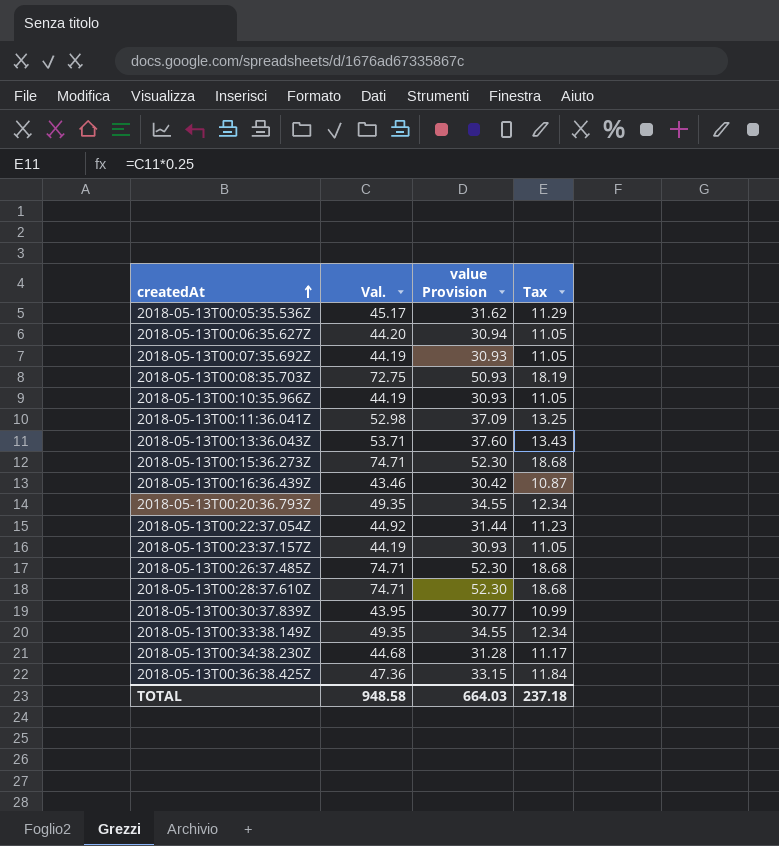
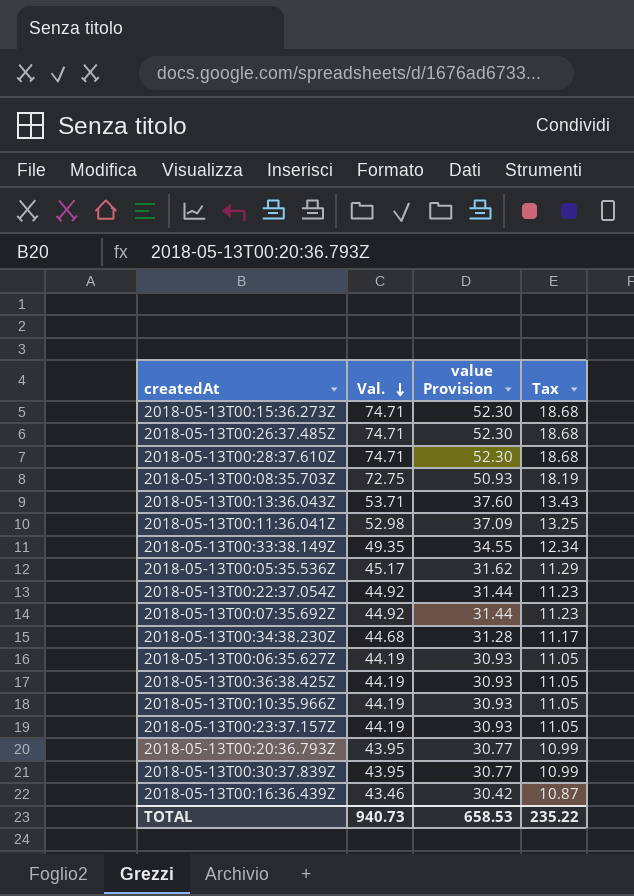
row order: createdAt ascending -> Val. descending
2018-05-13T00:07:35.692Z | Val.: 44.19 -> 44.92
2018-05-13T00:07:35.692Z | value Provision: 30.93 -> 31.44
2018-05-13T00:07:35.692Z | Tax: 11.05 -> 11.23
2018-05-13T00:06:35.627Z | Val.: 44.20 -> 44.19
2018-05-13T00:06:35.627Z | value Provision: 30.94 -> 30.93
2018-05-13T00:36:38.425Z | Val.: 47.36 -> 44.19
2018-05-13T00:36:38.425Z | value Provision: 33.15 -> 30.93
2018-05-13T00:36:38.425Z | Tax: 11.84 -> 11.05
2018-05-13T00:20:36.793Z | Val.: 49.35 -> 43.95
2018-05-13T00:20:36.793Z | value Provision: 34.55 -> 30.77
2018-05-13T00:20:36.793Z | Tax: 12.34 -> 10.99
TOTAL | Val.: 948.58 -> 940.73
TOTAL | value Provision: 664.03 -> 658.53
TOTAL | Tax: 237.18 -> 235.22

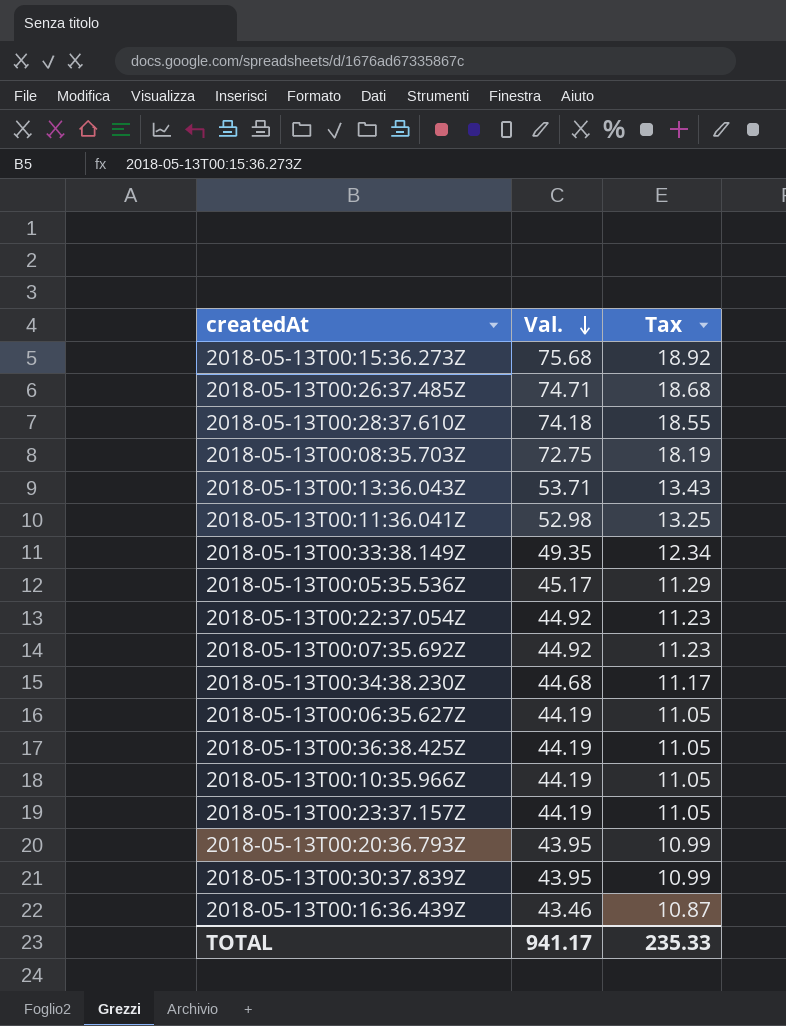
column value Provision | formula: [Val.] * 0.7 -> none
2018-05-13T00:15:36.273Z | Val.: 74.71 -> 75.68
2018-05-13T00:15:36.273Z | Tax: 18.68 -> 18.92
2018-05-13T00:28:37.610Z | Val.: 74.71 -> 74.18
2018-05-13T00:28:37.610Z | Tax: 18.68 -> 18.55
TOTAL | Val.: 940.73 -> 941.17
TOTAL | Tax: 235.22 -> 235.33

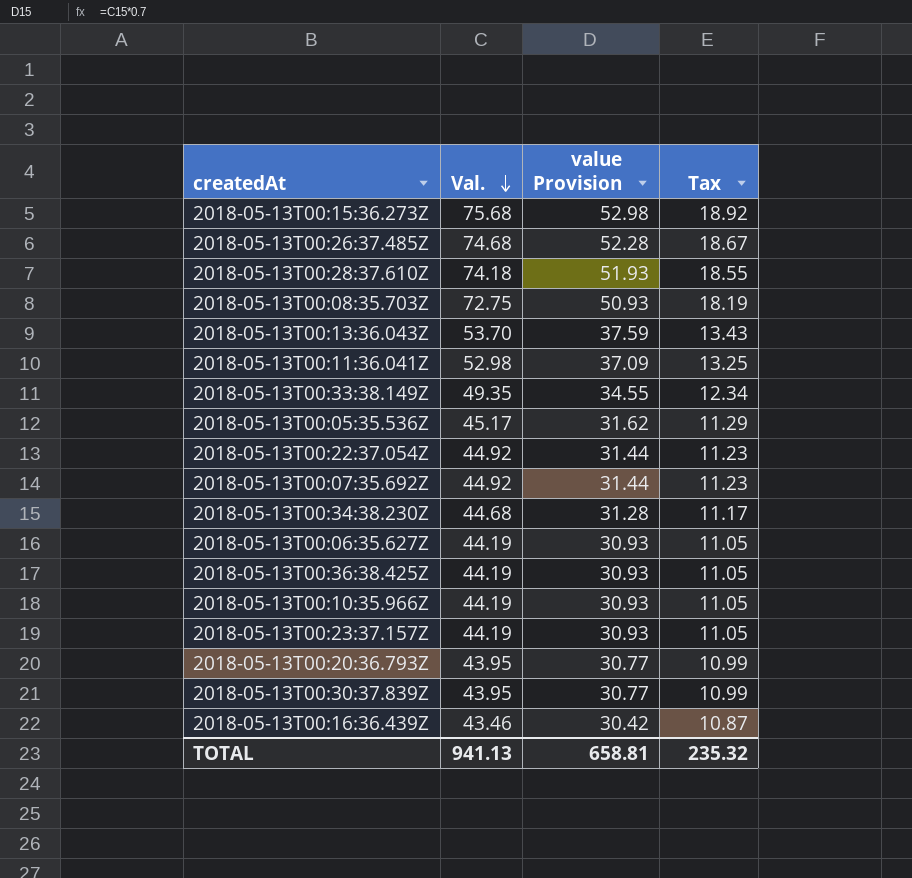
column value Provision | formula: none -> [Val.] * 0.7
2018-05-13T00:26:37.485Z | Val.: 74.71 -> 74.68
2018-05-13T00:26:37.485Z | Tax: 18.68 -> 18.67
2018-05-13T00:13:36.043Z | Val.: 53.71 -> 53.70
TOTAL | Val.: 941.17 -> 941.13
TOTAL | Tax: 235.33 -> 235.32

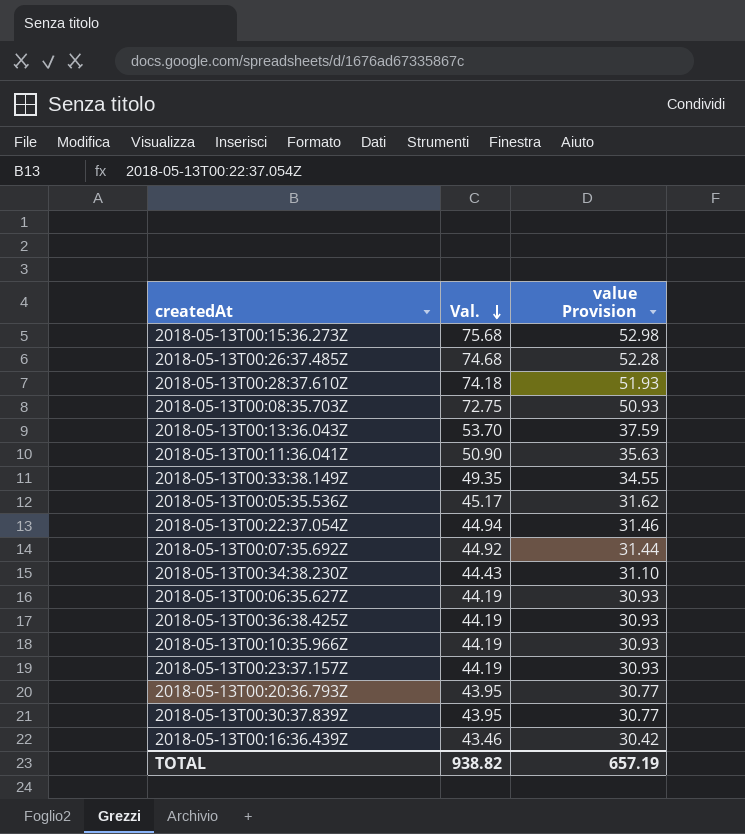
column Tax | formula: [Val.] * 0.25 -> none
2018-05-13T00:11:36.041Z | Val.: 52.98 -> 50.90
2018-05-13T00:11:36.041Z | value Provision: 37.09 -> 35.63
2018-05-13T00:22:37.054Z | Val.: 44.92 -> 44.94
2018-05-13T00:22:37.054Z | value Provision: 31.44 -> 31.46
2018-05-13T00:34:38.230Z | Val.: 44.68 -> 44.43
2018-05-13T00:34:38.230Z | value Provision: 31.28 -> 31.10
TOTAL | Val.: 941.13 -> 938.82
TOTAL | value Provision: 658.81 -> 657.19

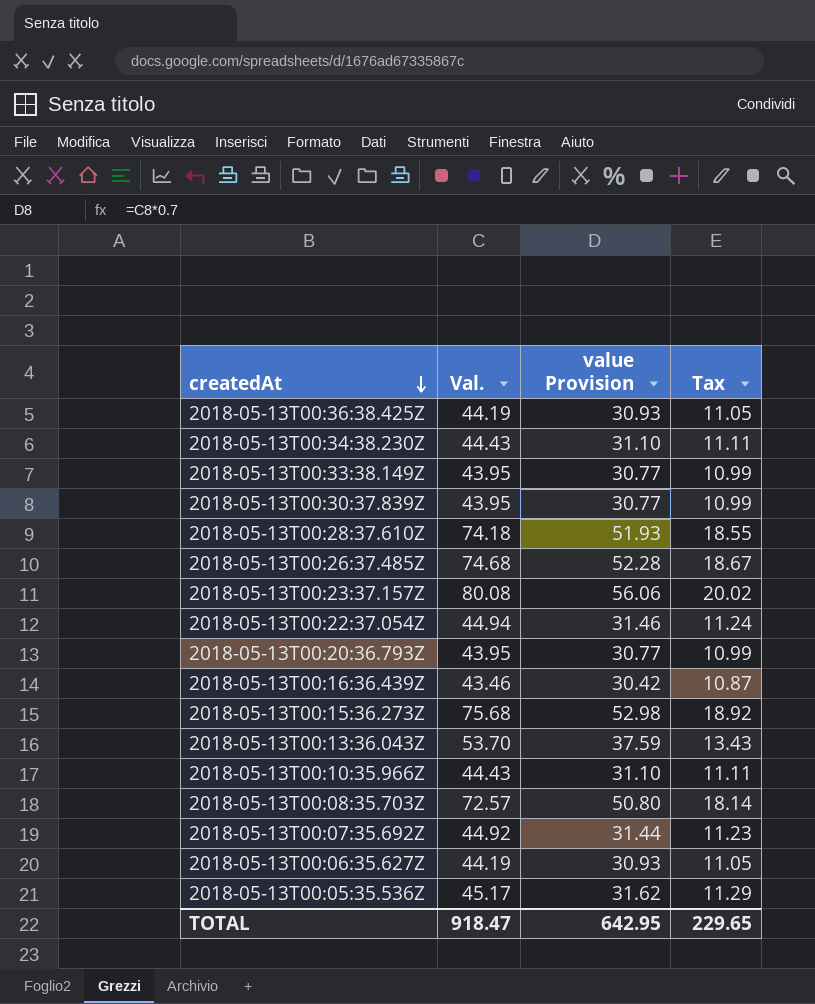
row order: Val. descending -> createdAt descending
column Tax | formula: none -> [Val.] * 0.25
row 2018-05-13T00:11:36.041Z: 50.90 | 35.63 -> none
2018-05-13T00:33:38.149Z | Val.: 49.35 -> 43.95
2018-05-13T00:33:38.149Z | value Provision: 34.55 -> 30.77
2018-05-13T00:23:37.157Z | Val.: 44.19 -> 80.08
2018-05-13T00:23:37.157Z | value Provision: 30.93 -> 56.06
2018-05-13T00:10:35.966Z | Val.: 44.19 -> 44.43
2018-05-13T00:10:35.966Z | value Provision: 30.93 -> 31.10
2018-05-13T00:08:35.703Z | Val.: 72.75 -> 72.57
2018-05-13T00:08:35.703Z | value Provision: 50.93 -> 50.80
TOTAL | Val.: 938.82 -> 918.47
TOTAL | value Provision: 657.19 -> 642.95

